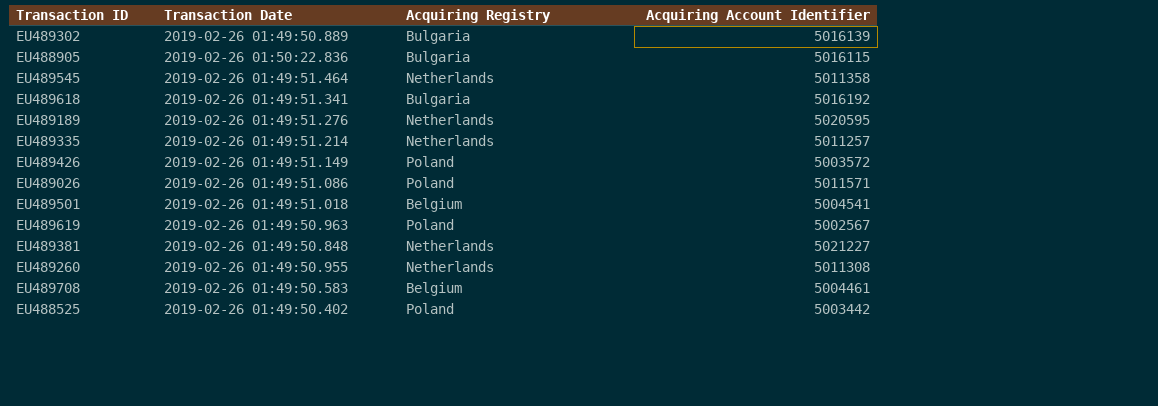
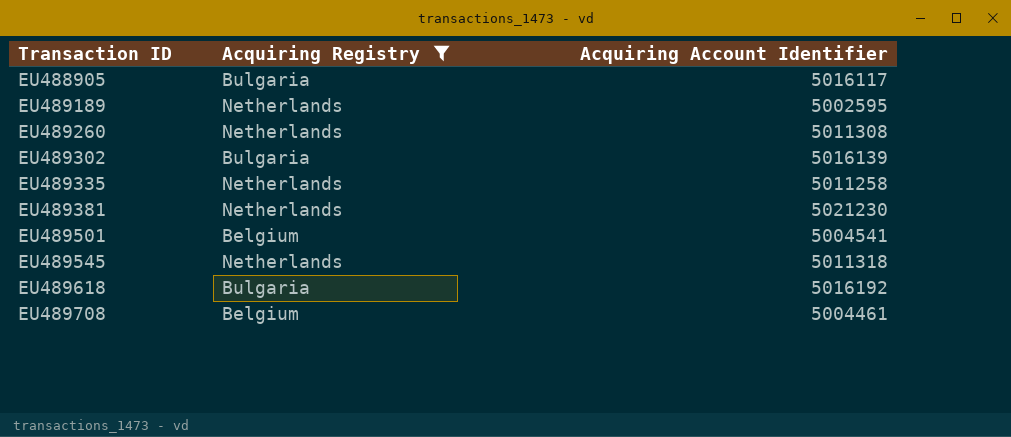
filter: none -> Acquiring Registry != Poland
row order: none -> Transaction ID ascending
column Transaction Date | position: 2 -> none
EU488905 | Acquiring Account Identifier: 5016115 -> 5016117
EU489189 | Acquiring Account Identifier: 5020595 -> 5002595
EU489335 | Acquiring Account Identifier: 5011257 -> 5011258
EU489381 | Acquiring Account Identifier: 5021227 -> 5021230
EU489545 | Acquiring Account Identifier: 5011358 -> 5011318

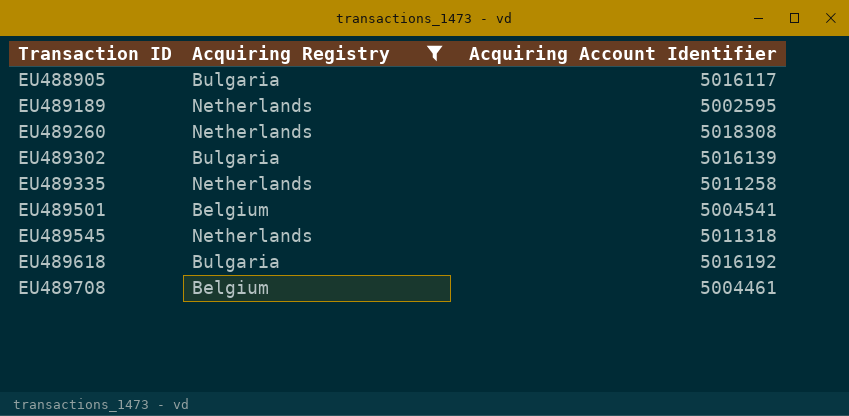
row EU489381: Netherlands | 5021230 -> none
EU489260 | Acquiring Account Identifier: 5011308 -> 5018308

